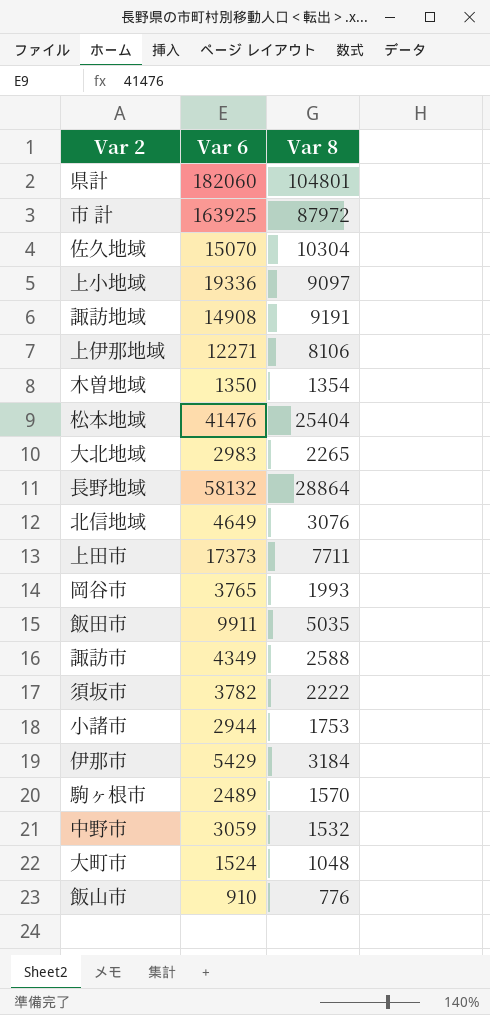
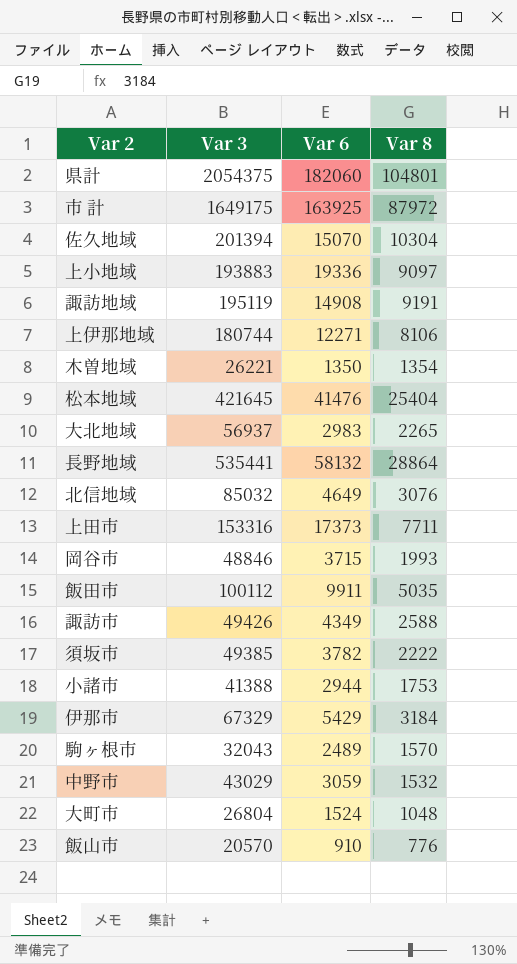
column Var 3 | position: none -> 2
岡谷市 | Var 6: 3765 -> 3715

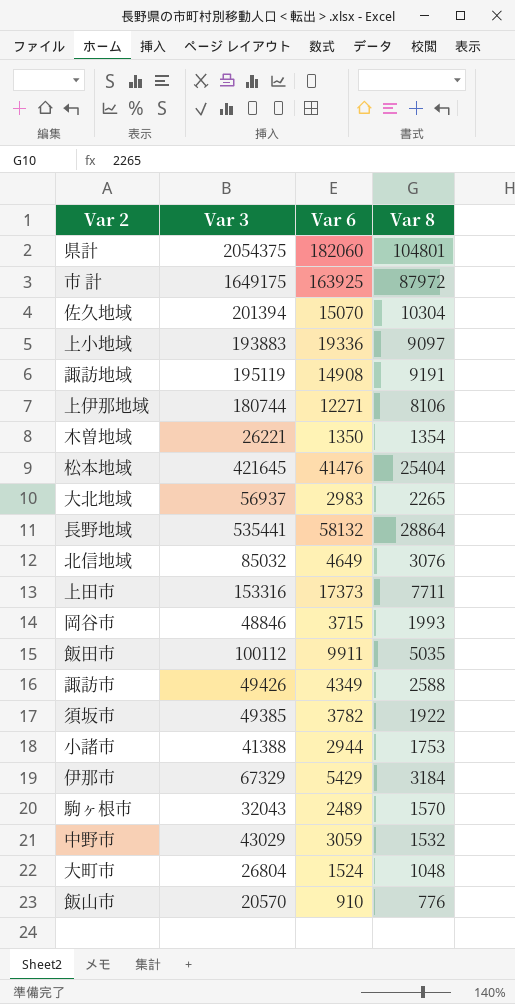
須坂市 | Var 8: 2222 -> 1922

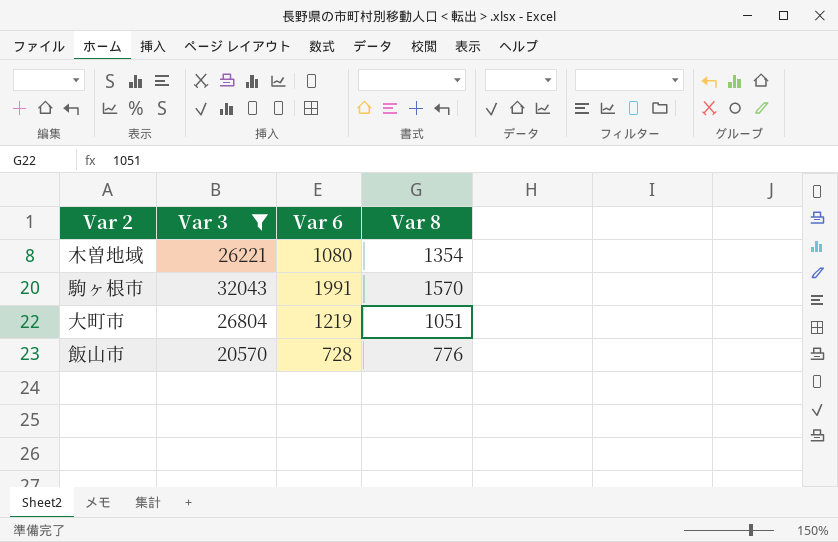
filter: none -> Var 3 <= 32043
木曽地域 | Var 6: 1350 -> 1080
駒ヶ根市 | Var 6: 2489 -> 1991
大町市 | Var 6: 1524 -> 1219
大町市 | Var 8: 1048 -> 1051
飯山市 | Var 6: 910 -> 728

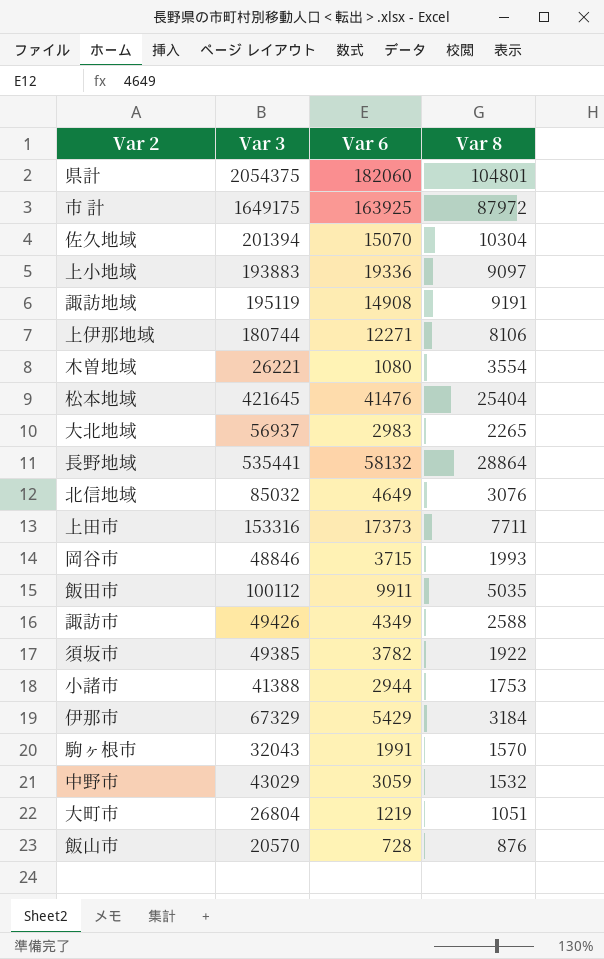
filter: Var 3 <= 32043 -> none
木曽地域 | Var 8: 1354 -> 3554
飯山市 | Var 8: 776 -> 876

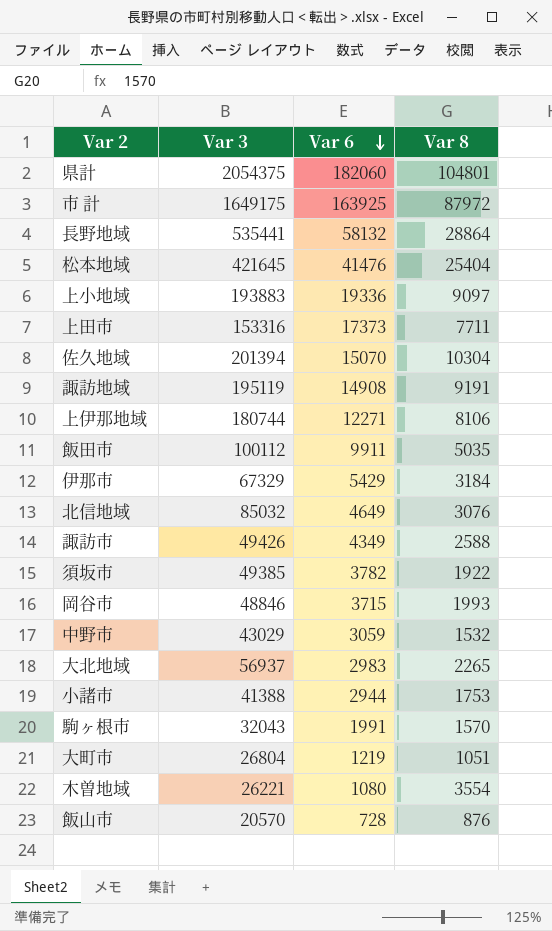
row order: none -> Var 6 descending

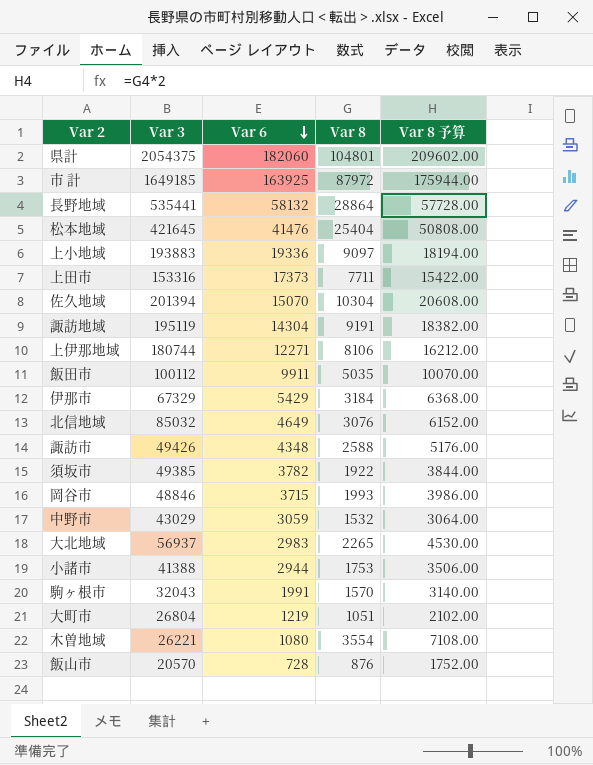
column Var 8 予算 | formula: none -> [Var 8] * 2
市 計 | Var 3: 1649175 -> 1649185
諏訪地域 | Var 6: 14908 -> 14304
諏訪市 | Var 6: 4349 -> 4348

